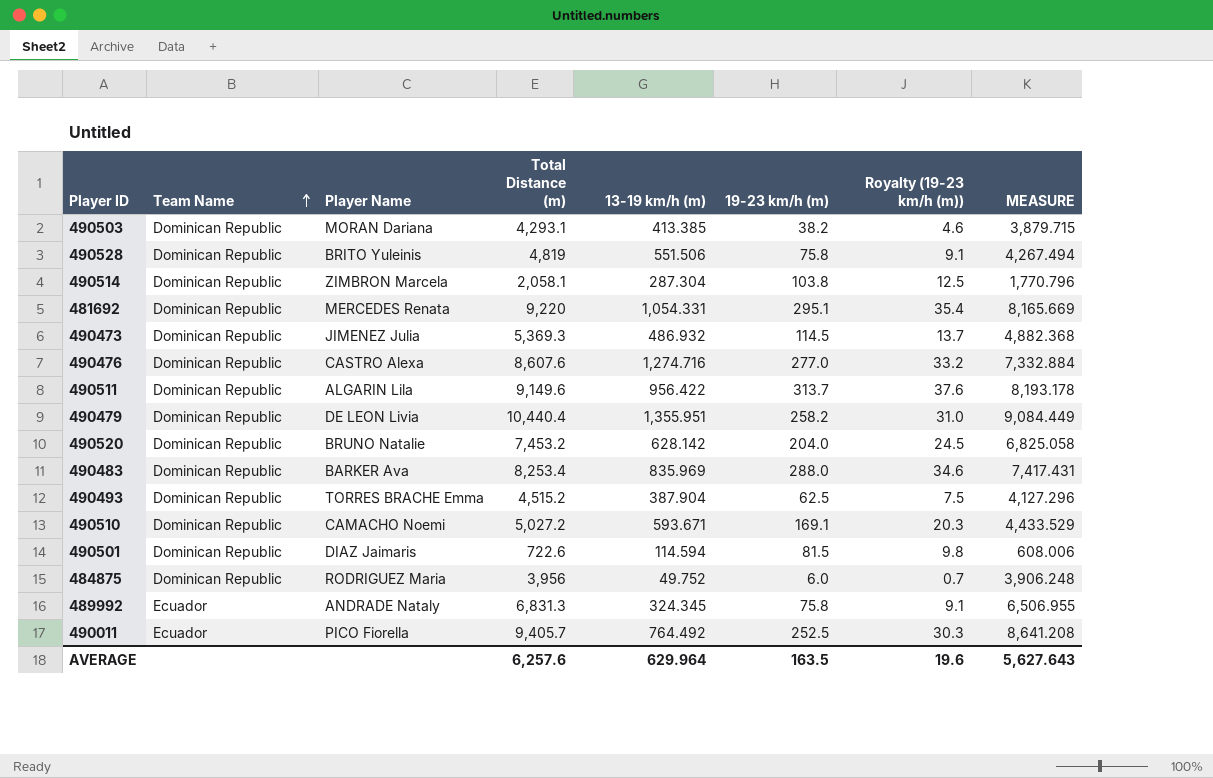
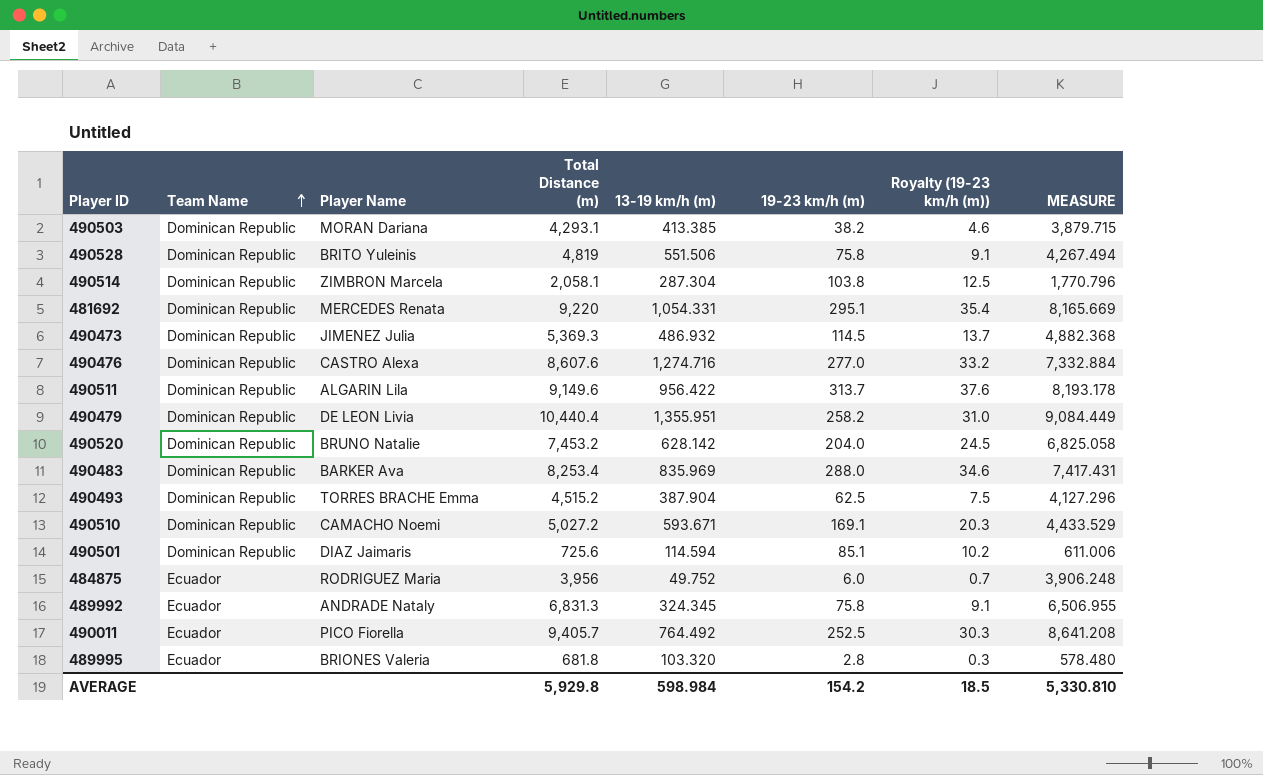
490501 | Total Distance (m): 722.6 -> 725.6
490501 | 19-23 km/h (m): 81.5 -> 85.1
490501 | Royalty (19-23 km/h (m)): 9.8 -> 10.2
490501 | MEASURE: 608.006 -> 611.006
484875 | Team Name: Dominican Republic -> Ecuador
row 489995: none -> Ecuador | BRIONES Valeria | 681.8 | 103.320 | 2.8 | 0.3 | 578.480
AVERAGE | Total Distance (m): 6,257.6 -> 5,929.8
AVERAGE | 13-19 km/h (m): 629.964 -> 598.984
AVERAGE | 19-23 km/h (m): 163.5 -> 154.2
AVERAGE | Royalty (19-23 km/h (m)): 19.6 -> 18.5
AVERAGE | MEASURE: 5,627.643 -> 5,330.810

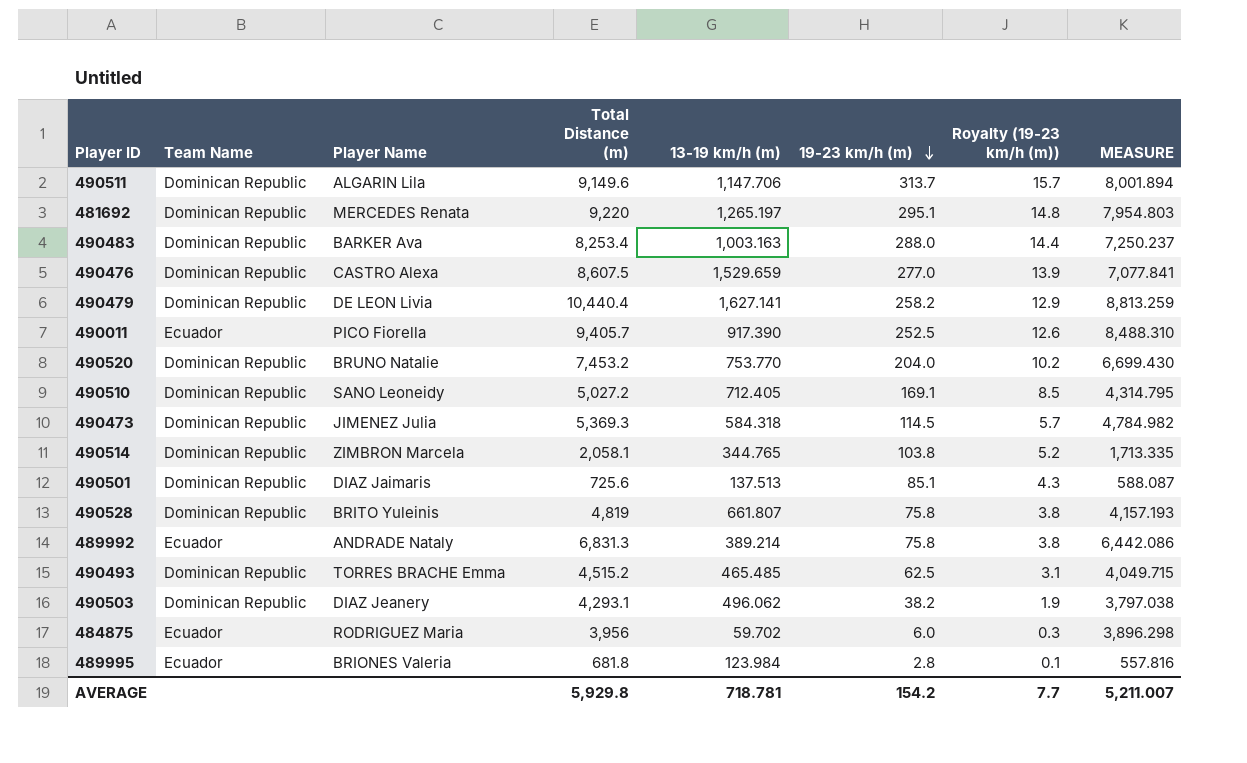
row order: Team Name ascending -> 19-23 km/h (m) descending
column Royalty (19-23 km/h (m)) | formula: [19-23 km/h (m)] * 0.12 -> [19-23 km/h (m)] * 0.05
490511 | 13-19 km/h (m): 956.422 -> 1,147.706
490511 | MEASURE: 8,193.178 -> 8,001.894
481692 | 13-19 km/h (m): 1,054.331 -> 1,265.197
481692 | MEASURE: 8,165.669 -> 7,954.803
490483 | 13-19 km/h (m): 835.969 -> 1,003.163
490483 | MEASURE: 7,417.431 -> 7,250.237
490476 | Total Distance (m): 8,607.6 -> 8,607.5
490476 | 13-19 km/h (m): 1,274.716 -> 1,529.659
490476 | MEASURE: 7,332.884 -> 7,077.841
490479 | 13-19 km/h (m): 1,355.951 -> 1,627.141
490479 | MEASURE: 9,084.449 -> 8,813.259
490011 | 13-19 km/h (m): 764.492 -> 917.390
490011 | MEASURE: 8,641.208 -> 8,488.310
490520 | 13-19 km/h (m): 628.142 -> 753.770
490520 | MEASURE: 6,825.058 -> 6,699.430
490510 | Player Name: CAMACHO Noemi -> SANO Leoneidy
490510 | 13-19 km/h (m): 593.671 -> 712.405
490510 | MEASURE: 4,433.529 -> 4,314.795
490473 | 13-19 km/h (m): 486.932 -> 584.318
490473 | MEASURE: 4,882.368 -> 4,784.982
490514 | 13-19 km/h (m): 287.304 -> 344.765
490514 | MEASURE: 1,770.796 -> 1,713.335
490501 | 13-19 km/h (m): 114.594 -> 137.513
490501 | MEASURE: 611.006 -> 588.087
490528 | 13-19 km/h (m): 551.506 -> 661.807
490528 | MEASURE: 4,267.494 -> 4,157.193
489992 | 13-19 km/h (m): 324.345 -> 389.214
489992 | MEASURE: 6,506.955 -> 6,442.086
490493 | 13-19 km/h (m): 387.904 -> 465.485
490493 | MEASURE: 4,127.296 -> 4,049.715
490503 | Player Name: MORAN Dariana -> DIAZ Jeanery
490503 | 13-19 km/h (m): 413.385 -> 496.062
490503 | MEASURE: 3,879.715 -> 3,797.038
484875 | 13-19 km/h (m): 49.752 -> 59.702
484875 | MEASURE: 3,906.248 -> 3,896.298
489995 | 13-19 km/h (m): 103.320 -> 123.984
489995 | MEASURE: 578.480 -> 557.816
AVERAGE | 13-19 km/h (m): 598.984 -> 718.781
AVERAGE | Royalty (19-23 km/h (m)): 18.5 -> 7.7
AVERAGE | MEASURE: 5,330.810 -> 5,211.007

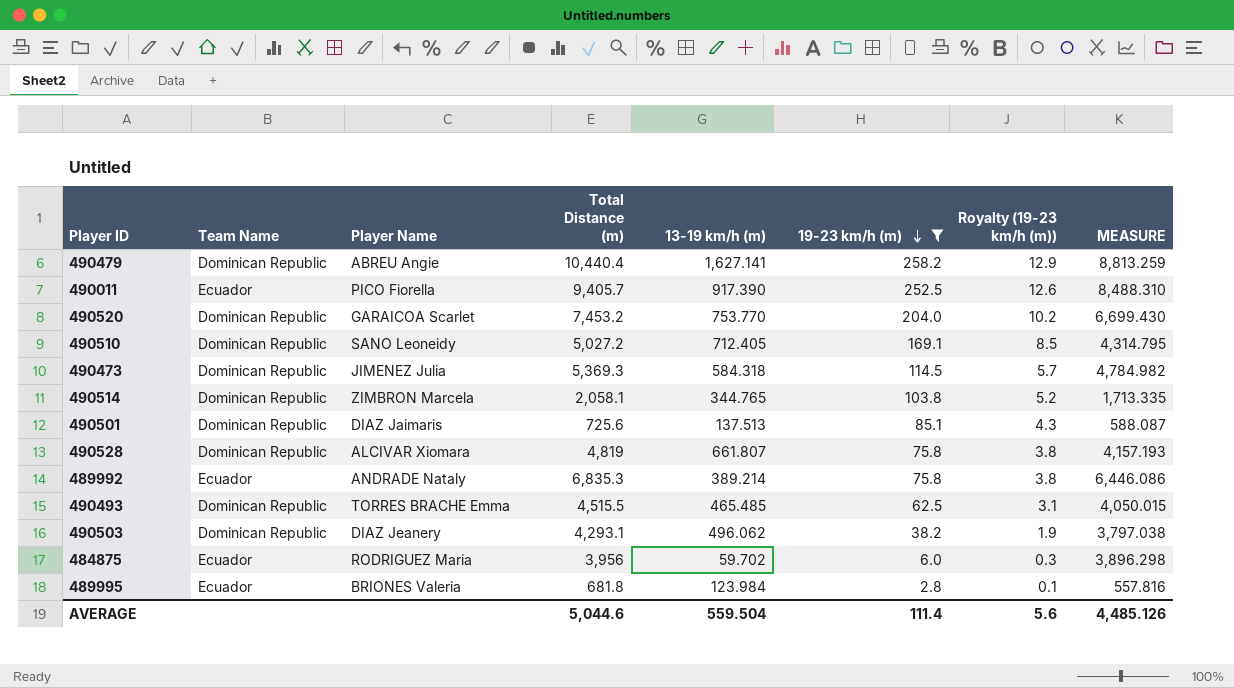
filter: none -> 19-23 km/h (m) <= 258.2
490479 | Player Name: DE LEON Livia -> ABREU Angie
490520 | Player Name: BRUNO Natalie -> GARAICOA Scarlet
490528 | Player Name: BRITO Yuleinis -> ALCIVAR Xiomara
489992 | Total Distance (m): 6,831.3 -> 6,835.3
489992 | MEASURE: 6,442.086 -> 6,446.086
490493 | Total Distance (m): 4,515.2 -> 4,515.5
490493 | MEASURE: 4,049.715 -> 4,050.015
AVERAGE | Total Distance (m): 5,929.8 -> 5,044.6
AVERAGE | 13-19 km/h (m): 718.781 -> 559.504
AVERAGE | 19-23 km/h (m): 154.2 -> 111.4
AVERAGE | Royalty (19-23 km/h (m)): 7.7 -> 5.6
AVERAGE | MEASURE: 5,211.007 -> 4,485.126

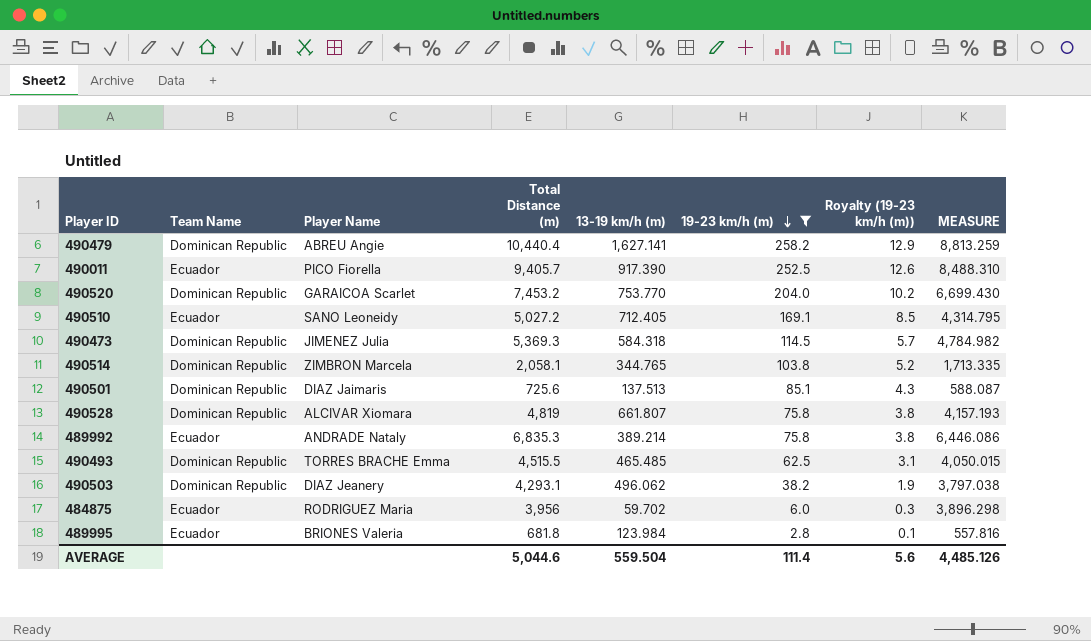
490510 | Team Name: Dominican Republic -> Ecuador

